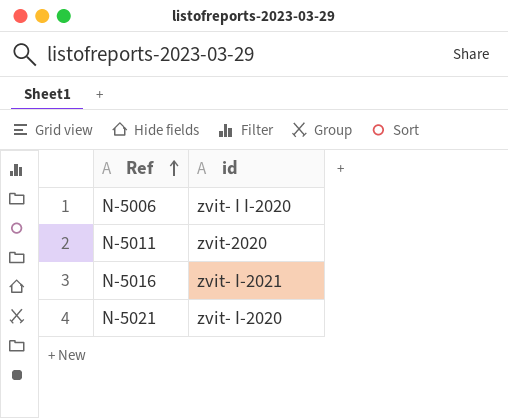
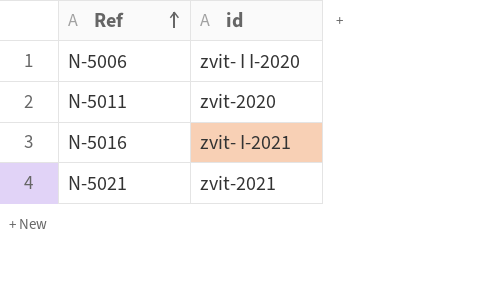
N-5021 | id: zvit- I-2020 -> zvit-2021

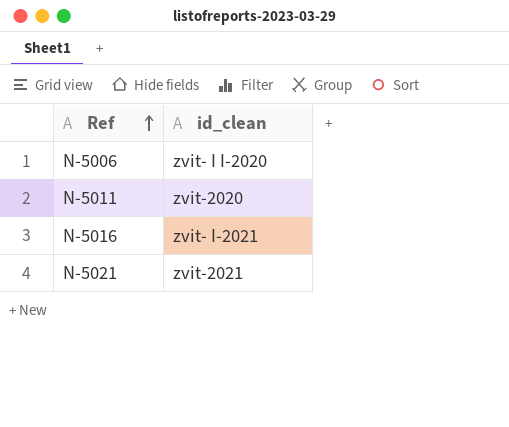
column name: id -> id_clean

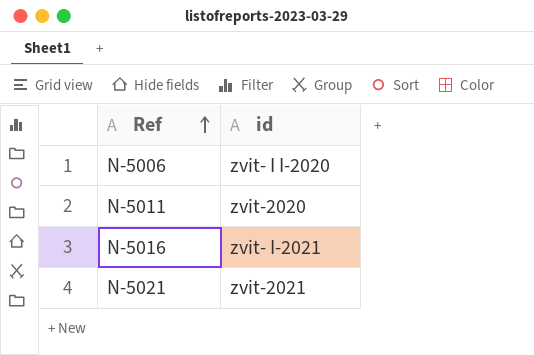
column name: id_clean -> id

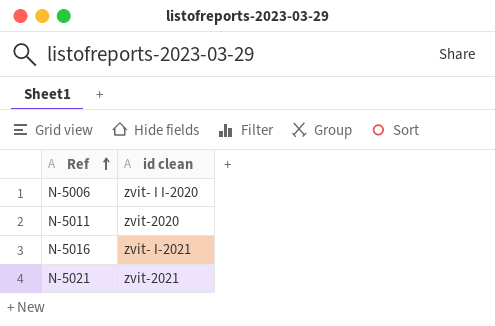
column name: id -> id clean

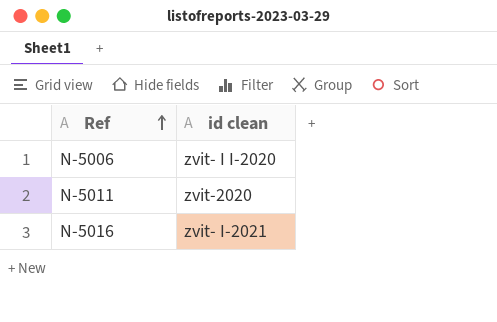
row N-5021: zvit-2021 -> none

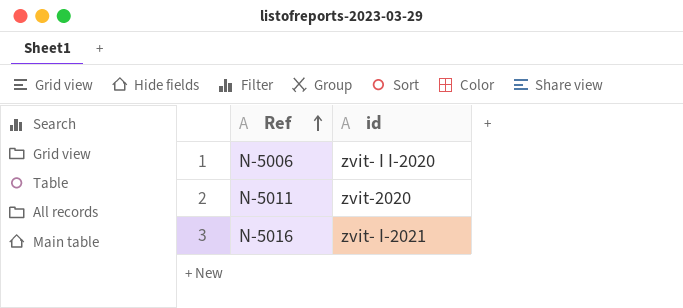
column name: id clean -> id

